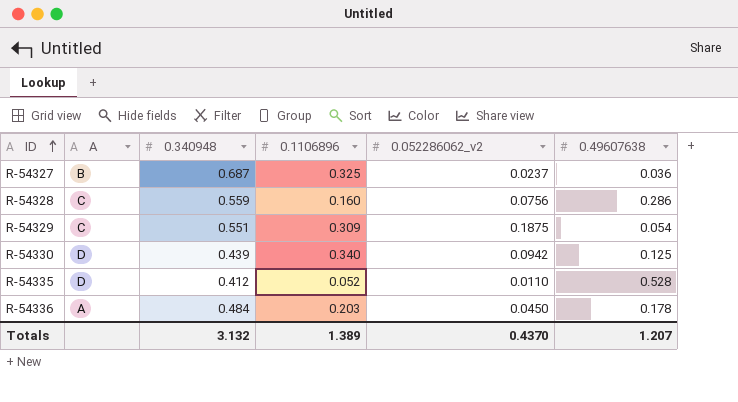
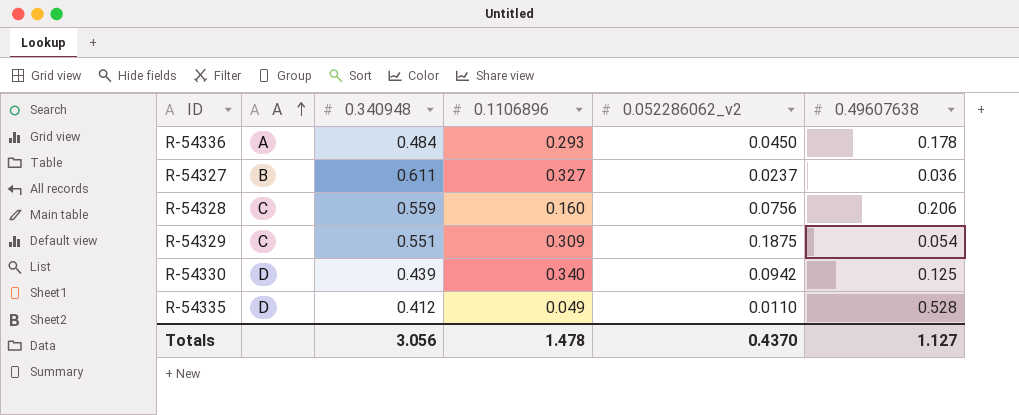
row order: ID ascending -> A ascending
R-54336 | 0.1106896: 0.203 -> 0.293
R-54327 | 0.340948: 0.687 -> 0.611
R-54327 | 0.1106896: 0.325 -> 0.327
R-54328 | 0.49607638: 0.286 -> 0.206
R-54335 | 0.1106896: 0.052 -> 0.049
Totals | 0.340948: 3.132 -> 3.056
Totals | 0.1106896: 1.389 -> 1.478
Totals | 0.49607638: 1.207 -> 1.127

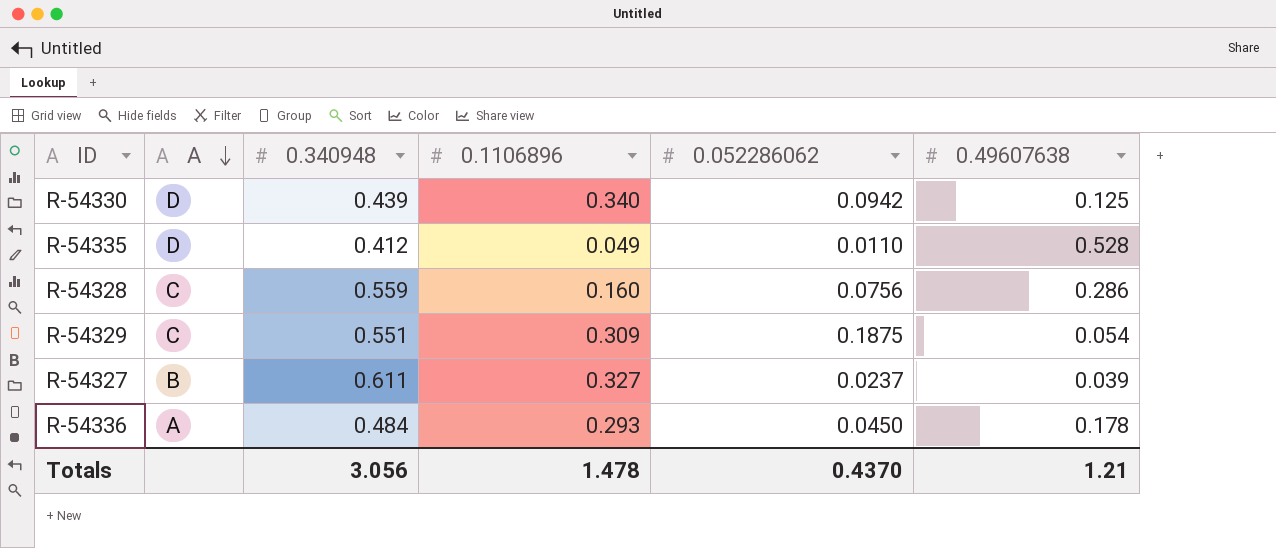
row order: A ascending -> A descending
column name: 0.052286062_v2 -> 0.052286062
R-54328 | 0.49607638: 0.206 -> 0.286
R-54327 | 0.49607638: 0.036 -> 0.039
Totals | 0.49607638: 1.127 -> 1.21

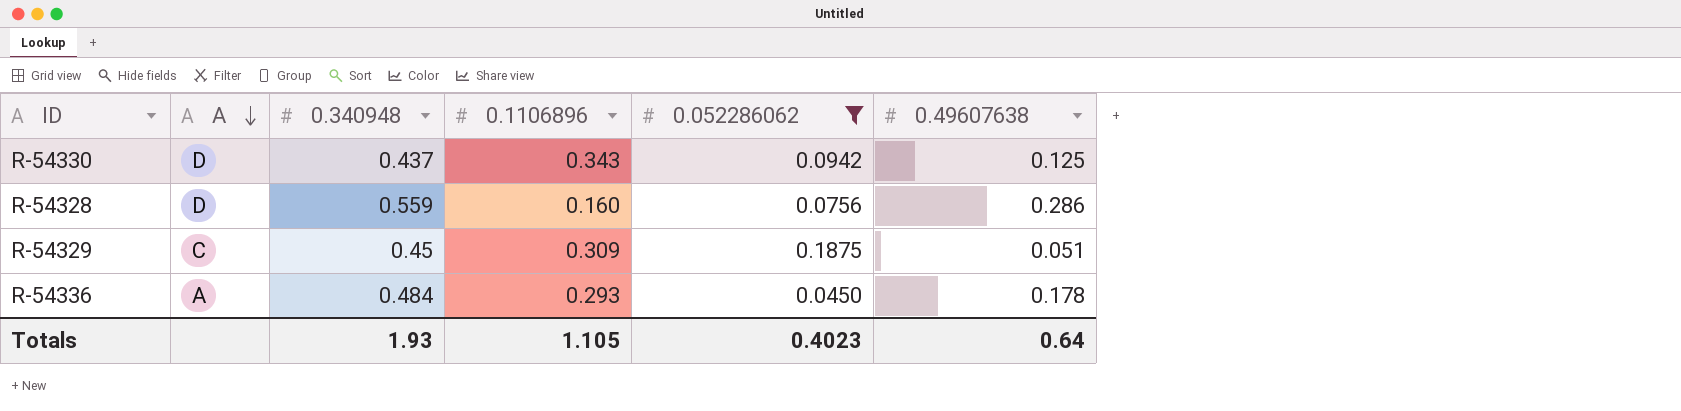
filter: none -> 0.052286062 >= 0.0450
R-54330 | 0.340948: 0.439 -> 0.437
R-54330 | 0.1106896: 0.340 -> 0.343
R-54328 | A: C -> D
R-54329 | 0.340948: 0.551 -> 0.45
R-54329 | 0.49607638: 0.054 -> 0.051
Totals | 0.340948: 3.056 -> 1.93
Totals | 0.1106896: 1.478 -> 1.105
Totals | 0.052286062: 0.4370 -> 0.4023
Totals | 0.49607638: 1.21 -> 0.64

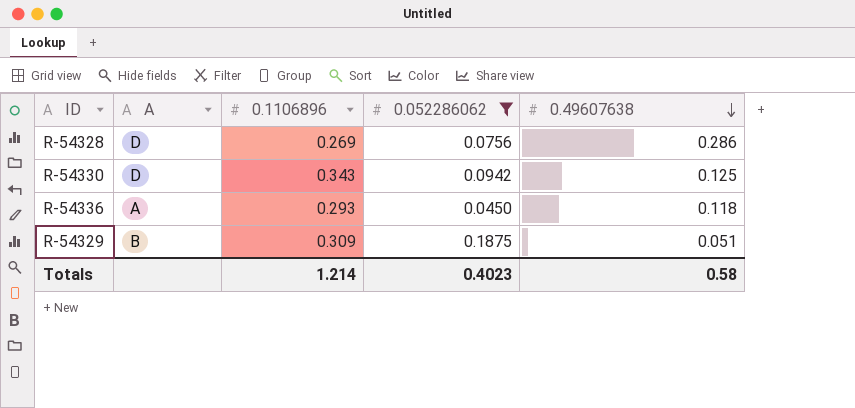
row order: A descending -> 0.49607638 descending
column 0.340948 | position: 3 -> none
R-54328 | 0.1106896: 0.160 -> 0.269
R-54336 | 0.49607638: 0.178 -> 0.118
R-54329 | A: C -> B
Totals | 0.1106896: 1.105 -> 1.214
Totals | 0.49607638: 0.64 -> 0.58

